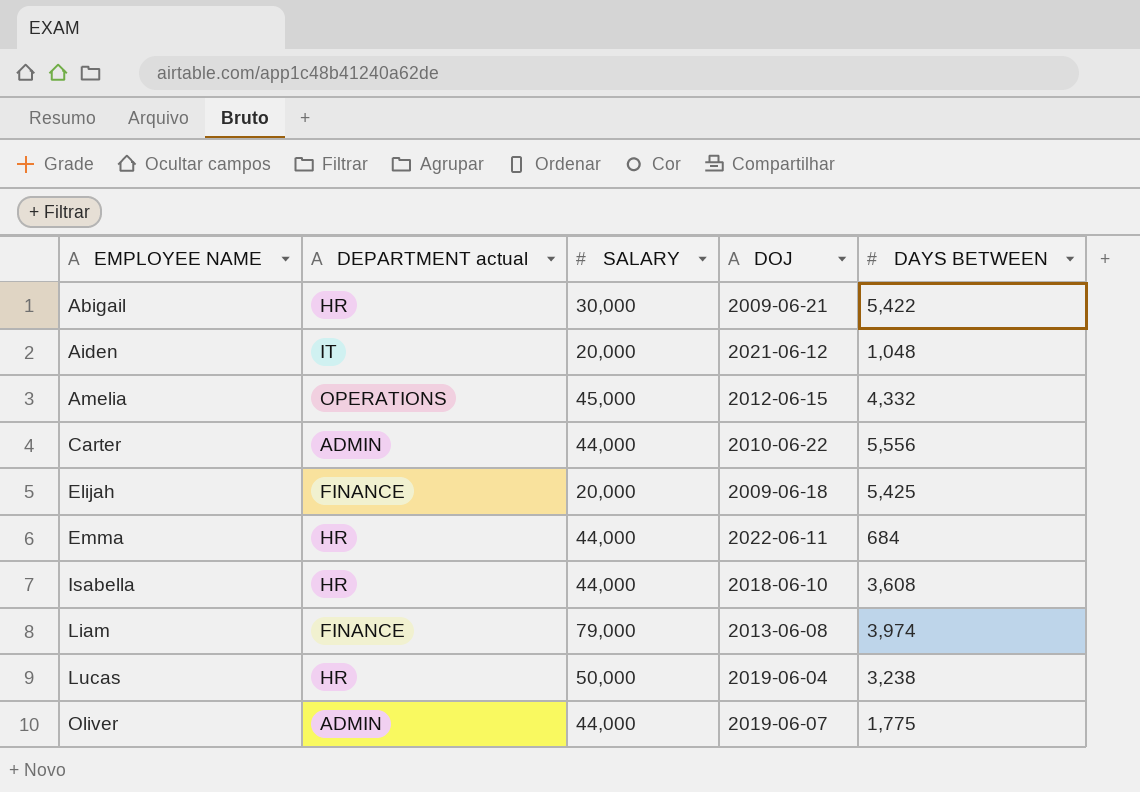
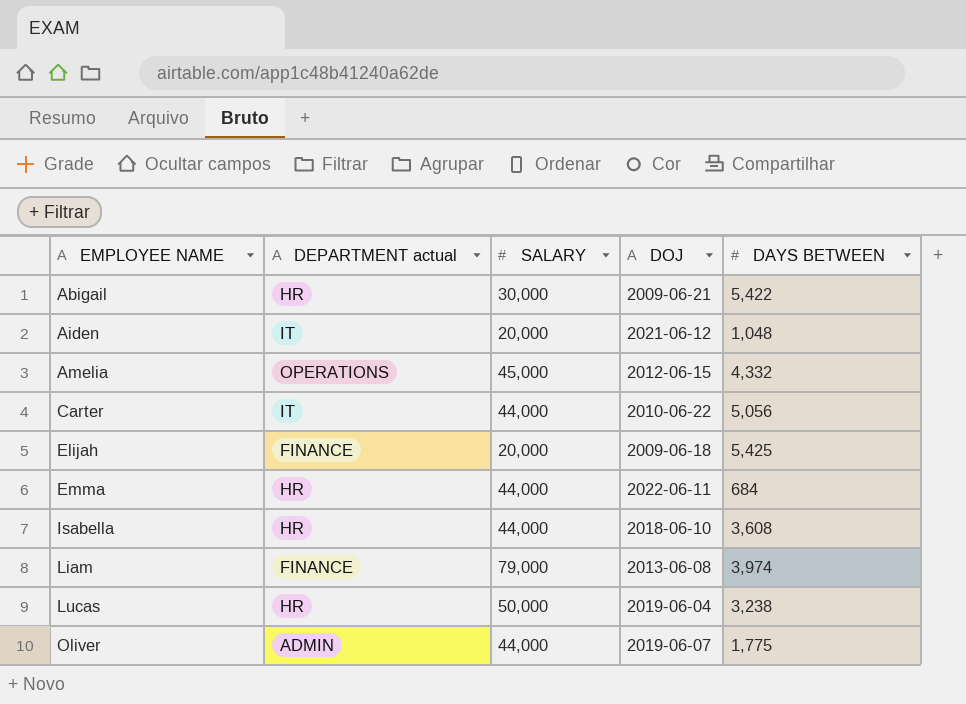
Carter | DEPARTMENT actual: ADMIN -> IT
Carter | DAYS BETWEEN: 5,556 -> 5,056

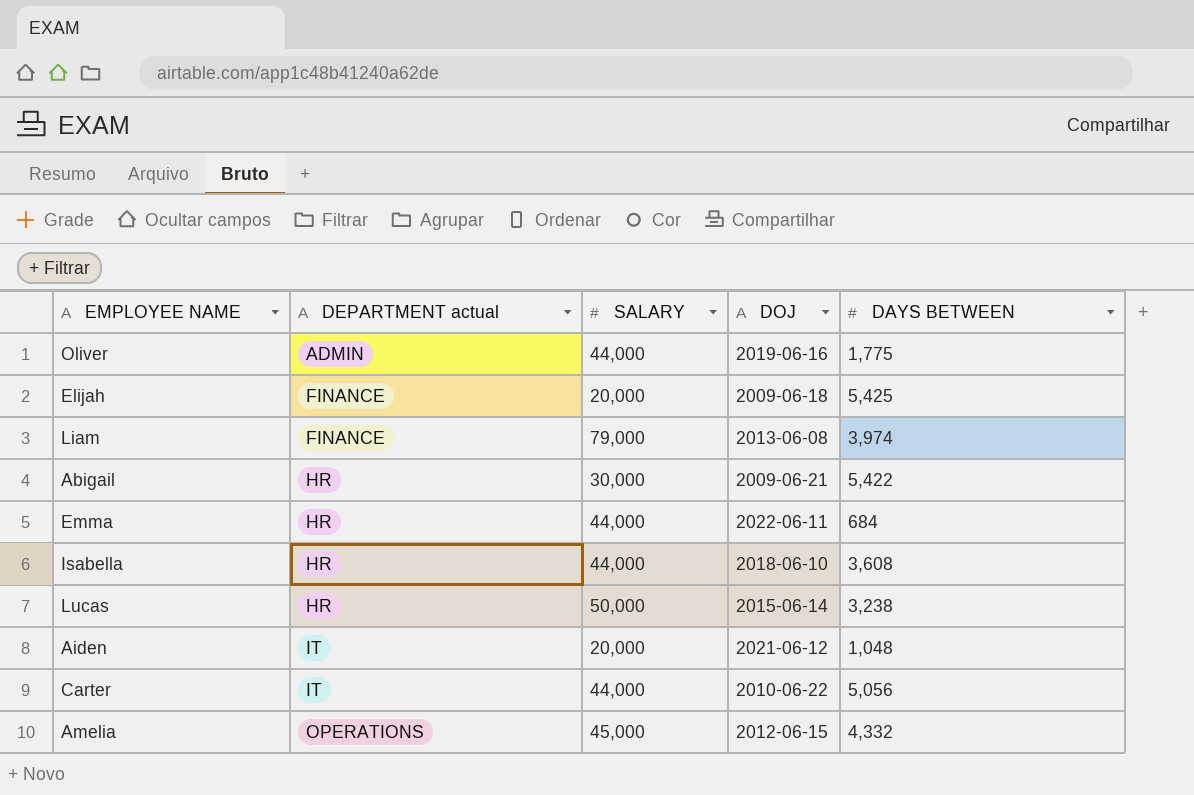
row order: EMPLOYEE NAME ascending -> DEPARTMENT actual ascending
Oliver | DOJ: 2019-06-07 -> 2019-06-16
Lucas | DOJ: 2019-06-04 -> 2015-06-14

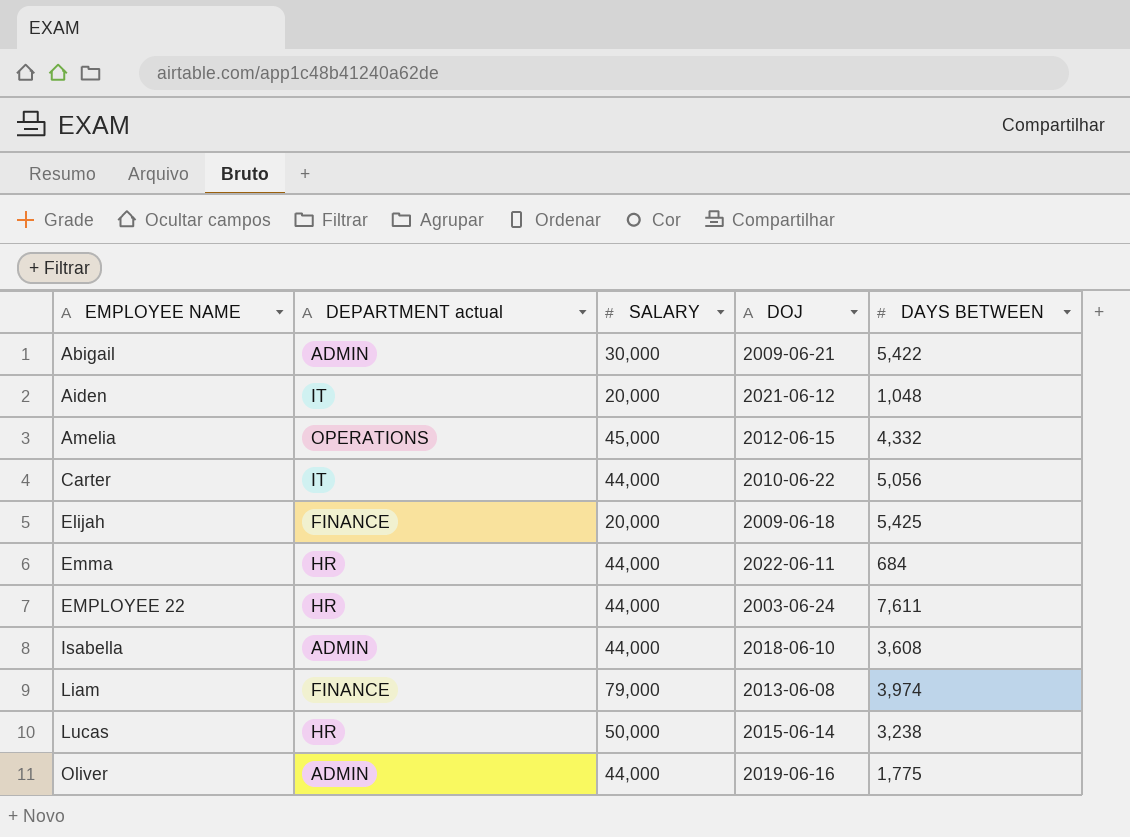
row order: DEPARTMENT actual ascending -> EMPLOYEE NAME ascending
Abigail | DEPARTMENT actual: HR -> ADMIN
row EMPLOYEE 22: none -> HR | 44,000 | 2003-06-24 | 7,611
Isabella | DEPARTMENT actual: HR -> ADMIN

